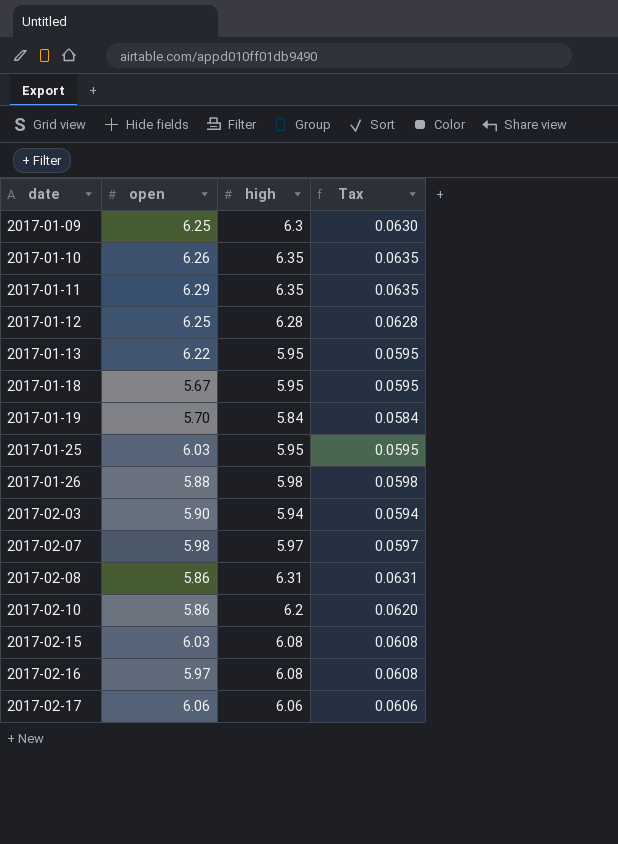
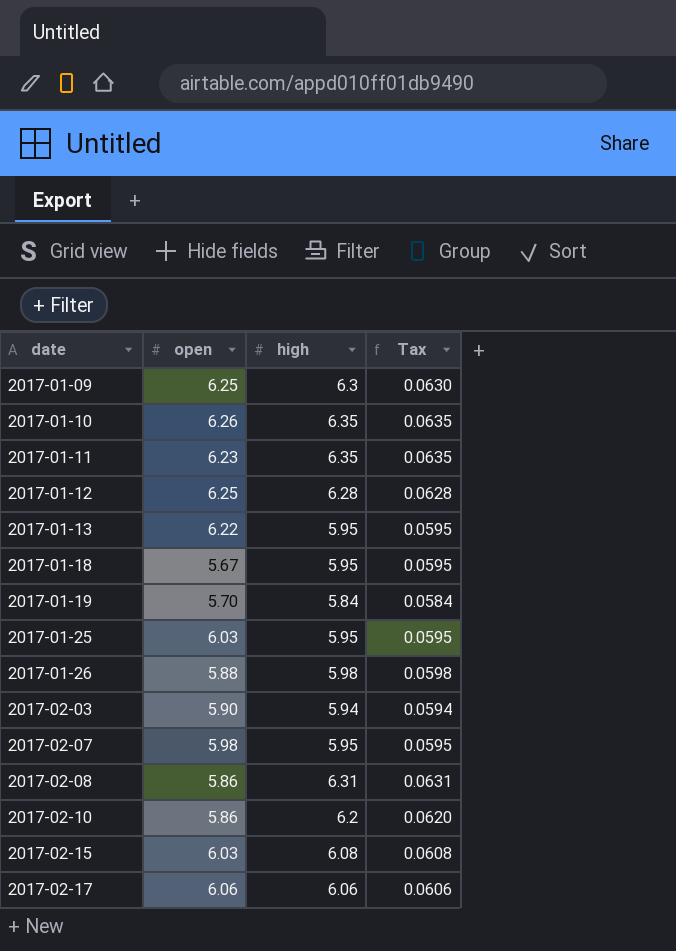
row 2017-02-16: 5.97 | 6.08 | 0.0608 -> none
2017-01-11 | open: 6.29 -> 6.23
2017-02-07 | high: 5.97 -> 5.95
2017-02-07 | Tax: 0.0597 -> 0.0595

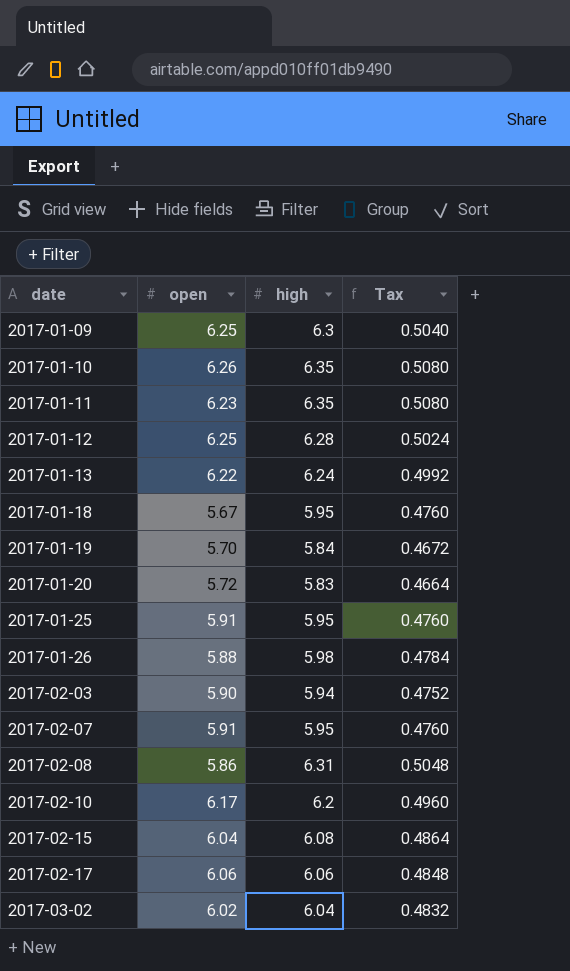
column Tax | formula: [high] * 0.01 -> [high] * 0.08
2017-01-13 | high: 5.95 -> 6.24
row 2017-01-20: none -> 5.72 | 5.83 | 0.4664
2017-01-25 | open: 6.03 -> 5.91
2017-02-07 | open: 5.98 -> 5.91
2017-02-10 | open: 5.86 -> 6.17
2017-02-15 | open: 6.03 -> 6.04
row 2017-03-02: none -> 6.02 | 6.04 | 0.4832

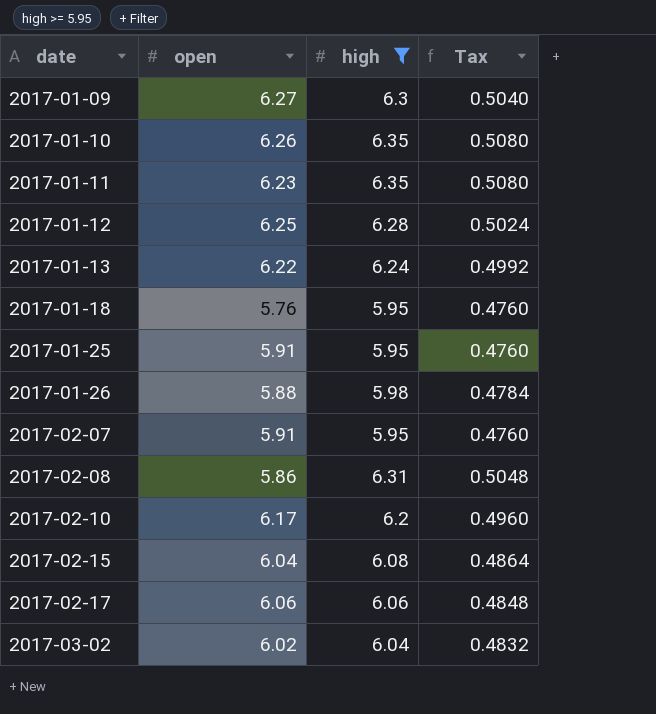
filter: none -> high >= 5.95
2017-01-09 | open: 6.25 -> 6.27
2017-01-18 | open: 5.67 -> 5.76

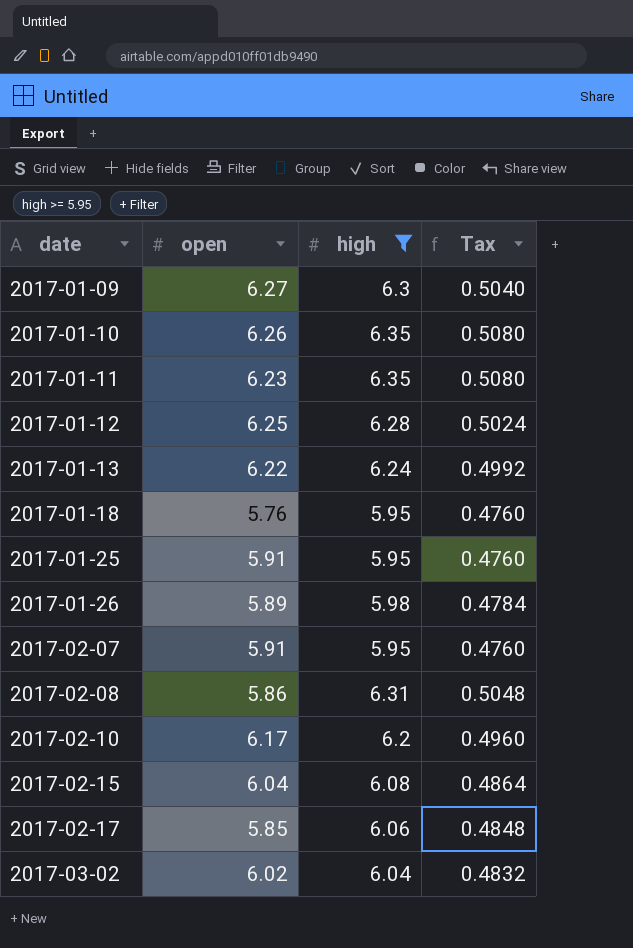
2017-01-26 | open: 5.88 -> 5.89
2017-02-17 | open: 6.06 -> 5.85

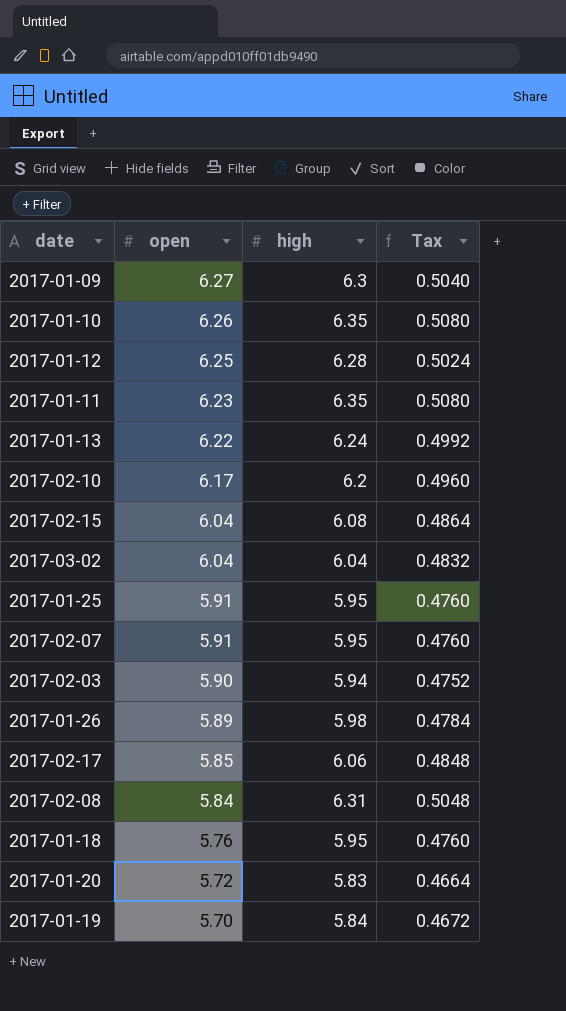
filter: high >= 5.95 -> none
row order: date ascending -> open descending
2017-03-02 | open: 6.02 -> 6.04
2017-02-08 | open: 5.86 -> 5.84

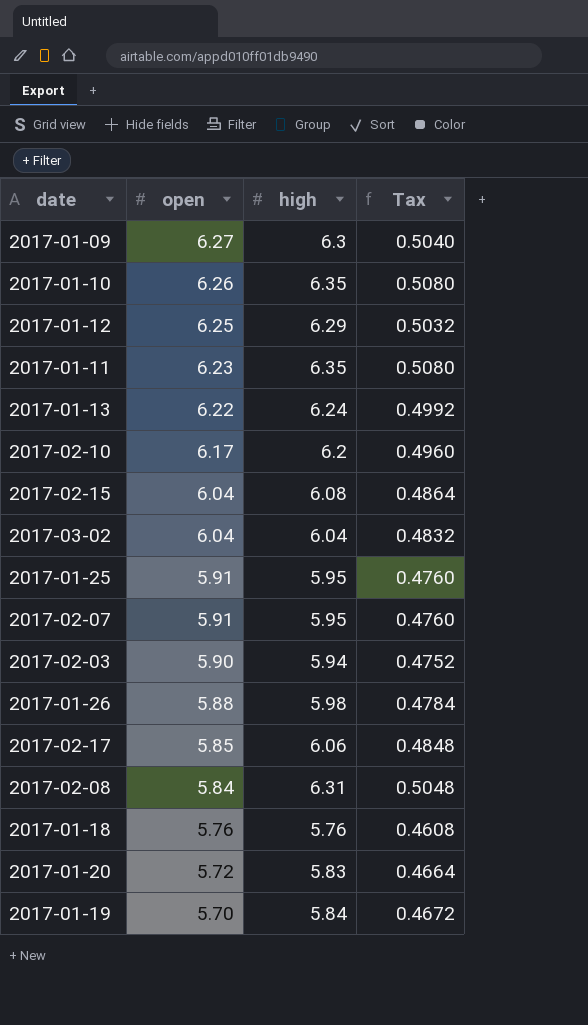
2017-01-12 | high: 6.28 -> 6.29
2017-01-12 | Tax: 0.5024 -> 0.5032
2017-01-26 | open: 5.89 -> 5.88
2017-01-18 | high: 5.95 -> 5.76
2017-01-18 | Tax: 0.4760 -> 0.4608

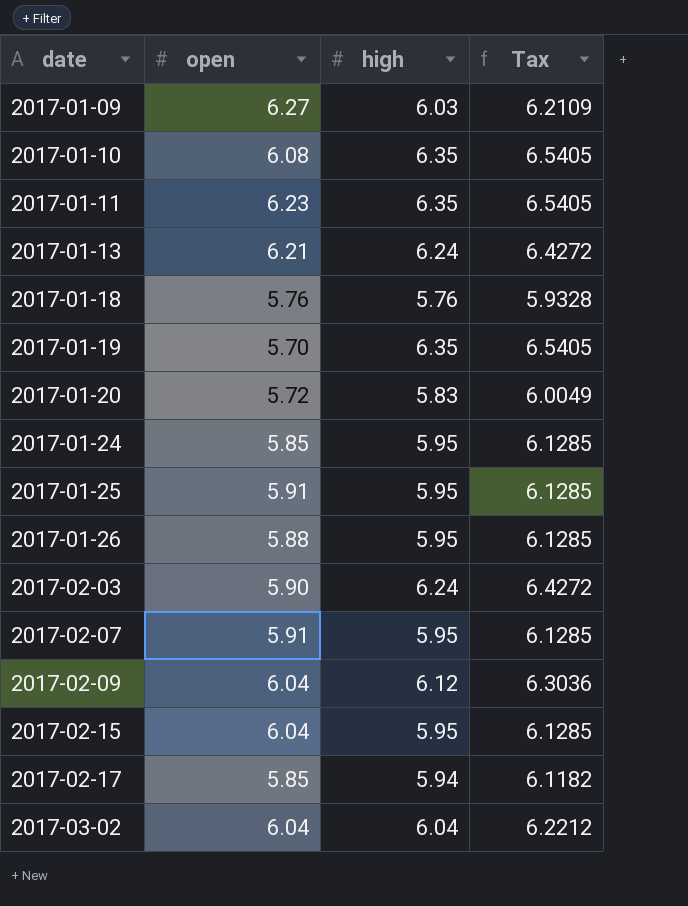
row order: open descending -> date ascending
column Tax | formula: [high] * 0.08 -> [high] * 1.03
row 2017-01-12: 6.25 | 6.29 | 0.5032 -> none
row 2017-02-10: 6.17 | 6.2 | 0.4960 -> none
row 2017-02-08: 5.84 | 6.31 | 0.5048 -> none
2017-01-09 | high: 6.3 -> 6.03
2017-01-10 | open: 6.26 -> 6.08
2017-01-13 | open: 6.22 -> 6.21
2017-01-19 | high: 5.84 -> 6.35
row 2017-01-24: none -> 5.85 | 5.95 | 6.1285
2017-01-26 | high: 5.98 -> 5.95
2017-02-03 | high: 5.94 -> 6.24
row 2017-02-09: none -> 6.04 | 6.12 | 6.3036
2017-02-15 | high: 6.08 -> 5.95
2017-02-17 | high: 6.06 -> 5.94

